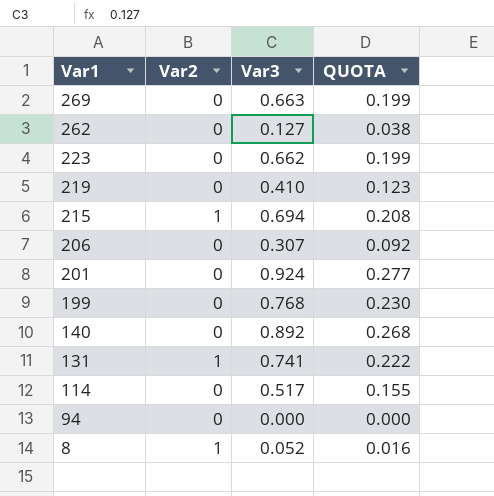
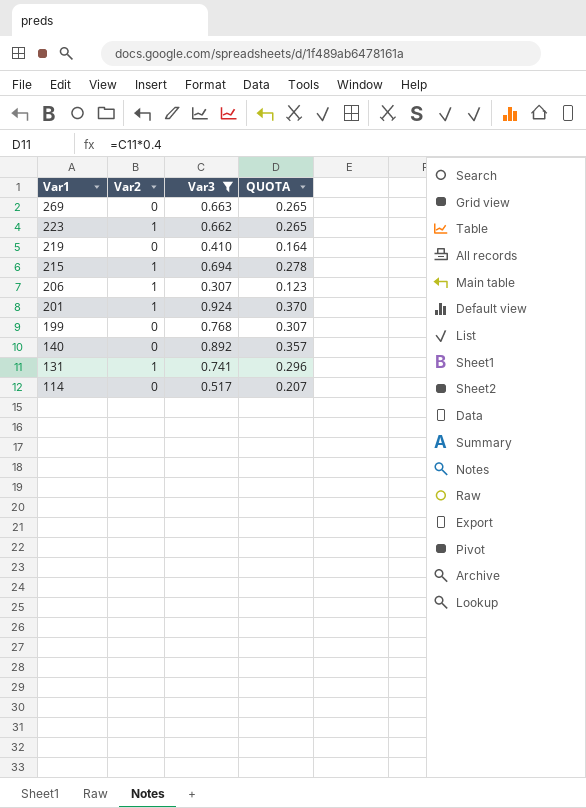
filter: none -> Var3 >= 0.307
column QUOTA | formula: [Var3] * 0.3 -> [Var3] * 0.4
223 | Var2: 0 -> 1
206 | Var2: 0 -> 1
201 | Var2: 0 -> 1

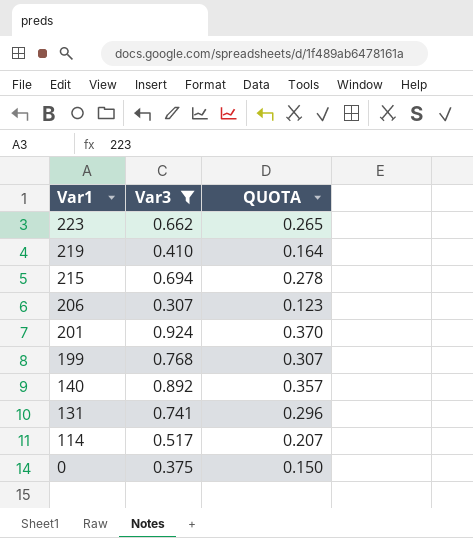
column Var2 | position: 2 -> none
row 269: 0 | 0.663 | 0.265 -> none
row 0: none -> 0.375 | 0.150

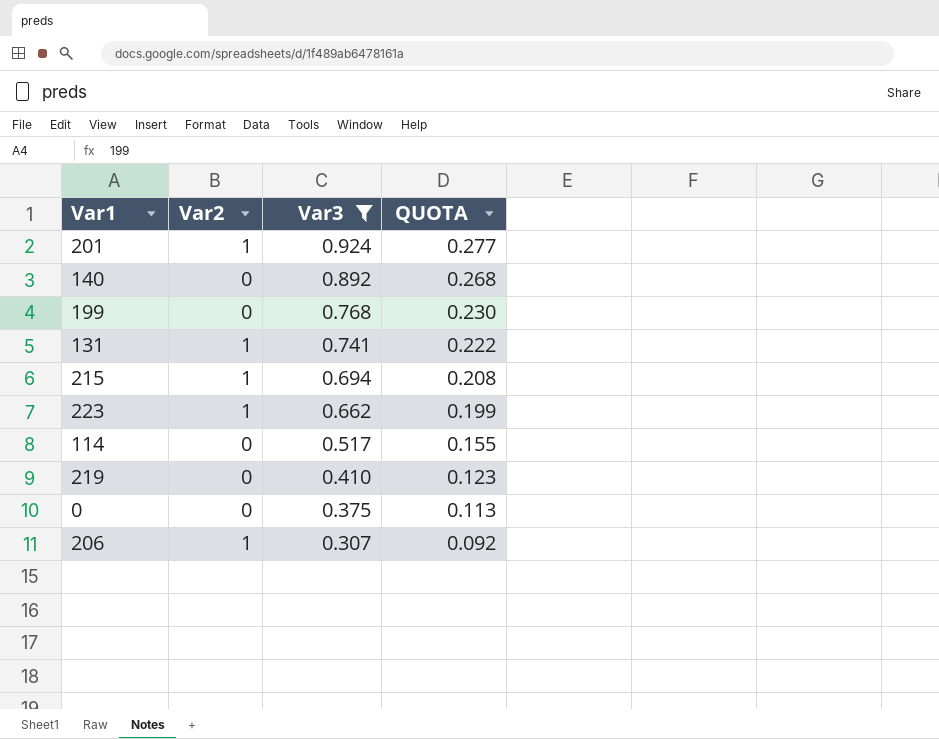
row order: Var1 descending -> Var3 descending
column Var2 | position: none -> 2
column QUOTA | formula: [Var3] * 0.4 -> [Var3] * 0.3

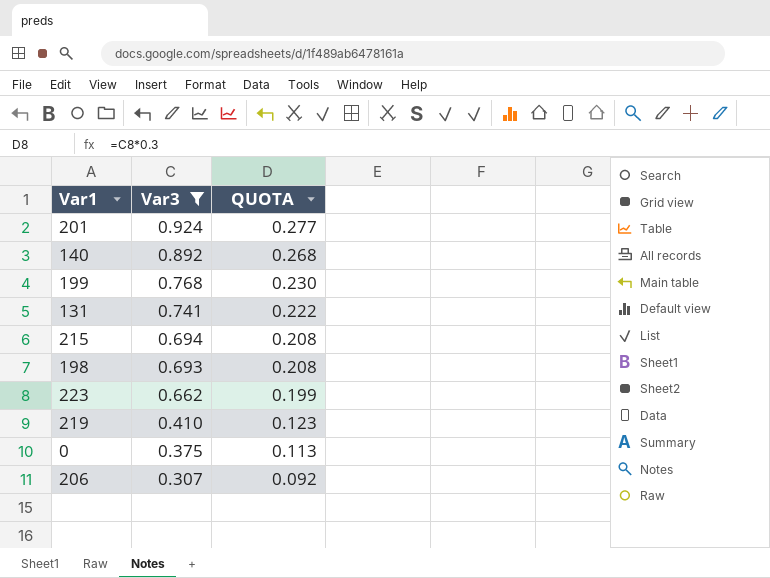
column Var2 | position: 2 -> none
row 114: 0 | 0.517 | 0.155 -> none
row 198: none -> 0.693 | 0.208

